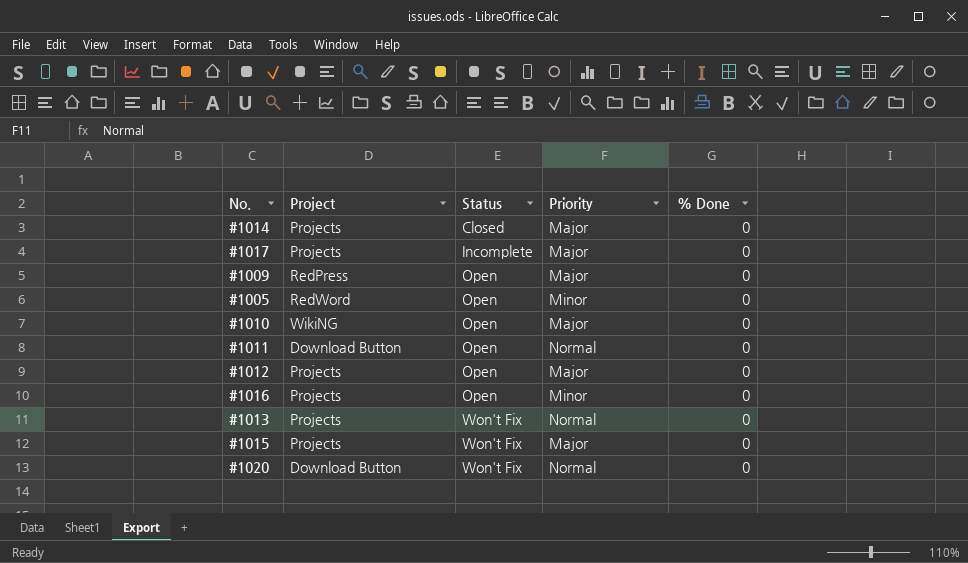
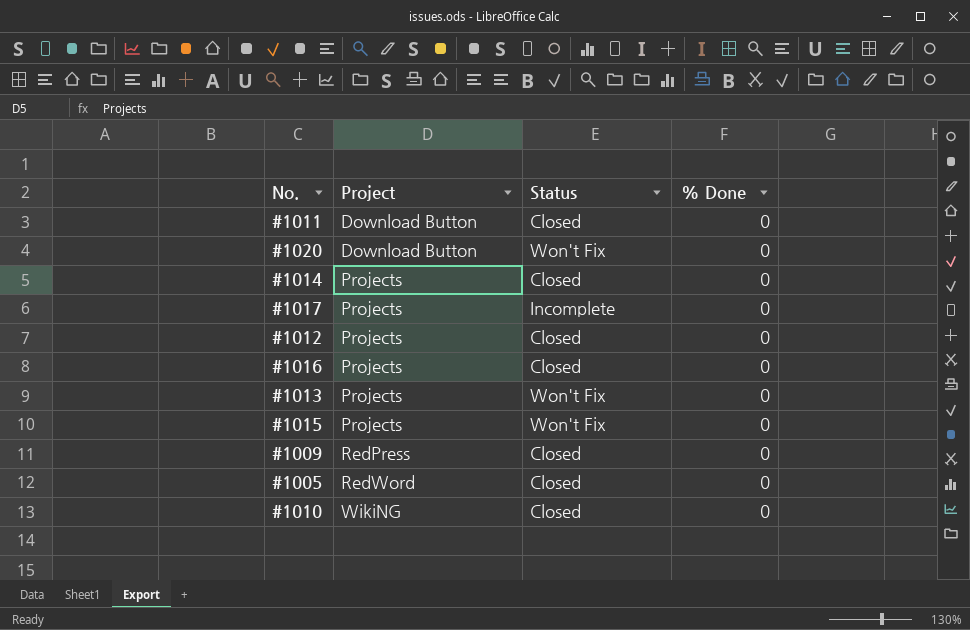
row order: Status ascending -> Project ascending
column Priority | position: 4 -> none
#1011 | Status: Open -> Closed
#1012 | Status: Open -> Closed
#1016 | Status: Open -> Closed
#1009 | Status: Open -> Closed
#1005 | Status: Open -> Closed
#1010 | Status: Open -> Closed

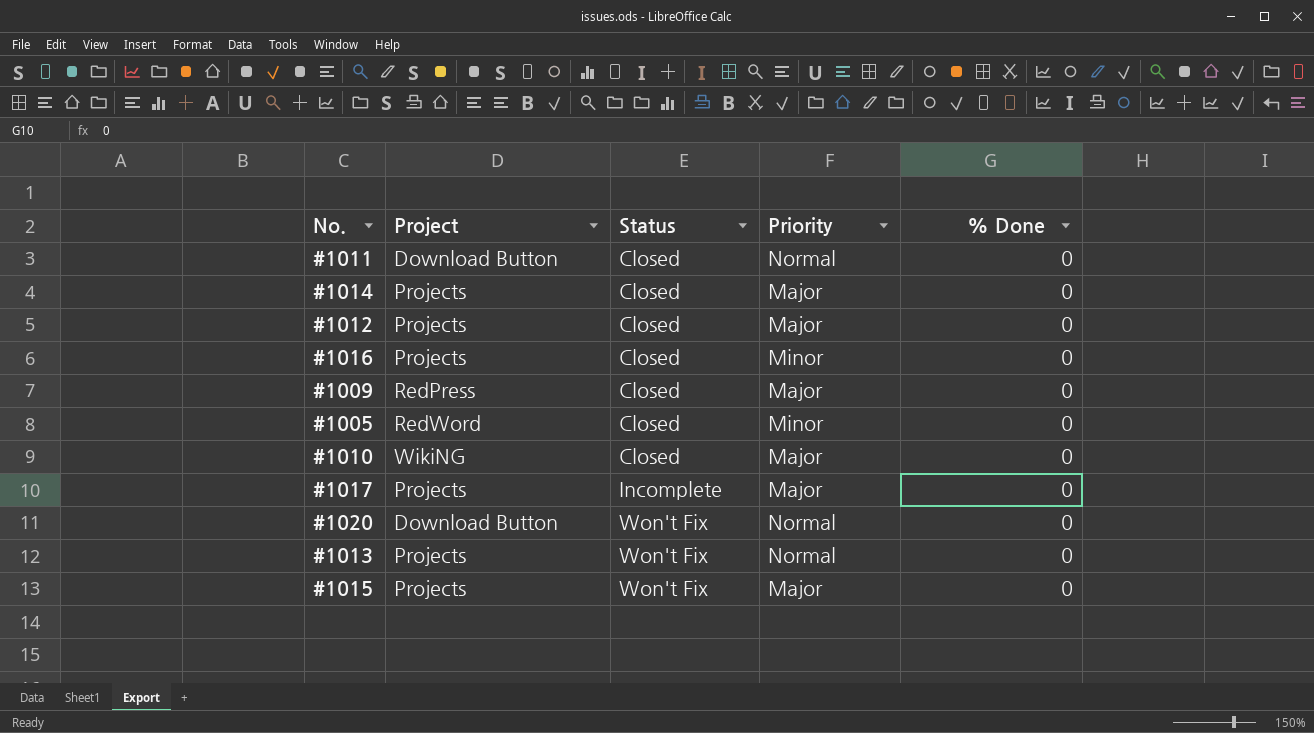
row order: Project ascending -> Status ascending
column Priority | position: none -> 4

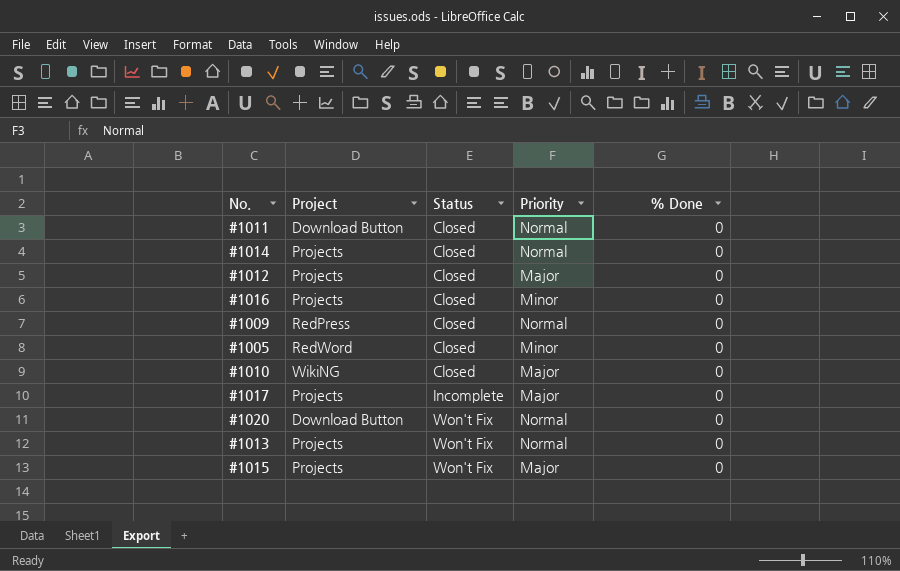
#1014 | Priority: Major -> Normal
#1009 | Priority: Major -> Normal

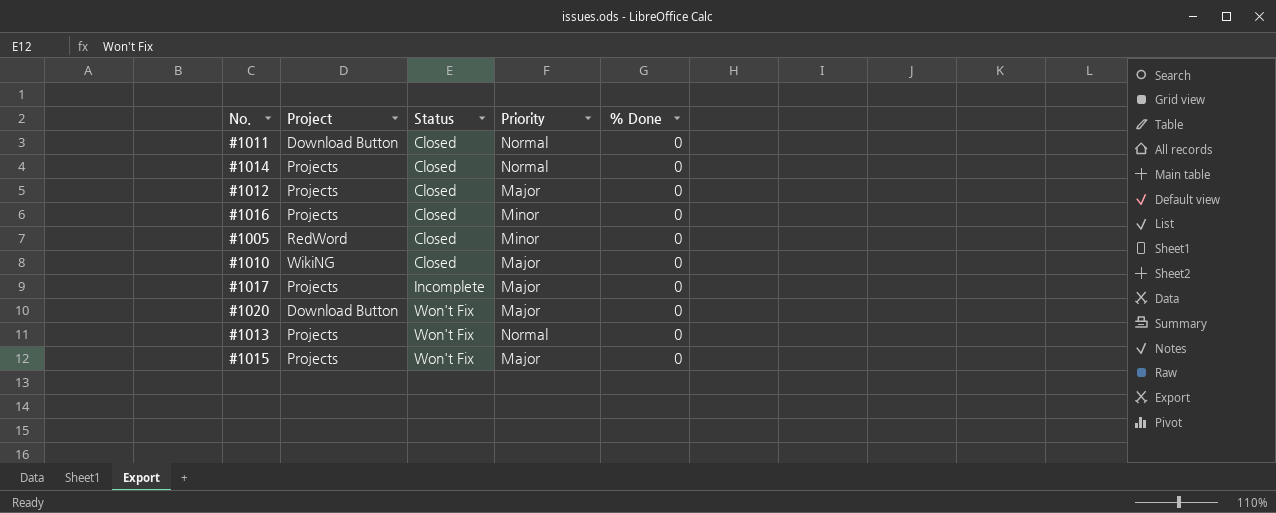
row #1009: RedPress | Closed | Normal | 0 -> none
#1020 | Priority: Normal -> Major

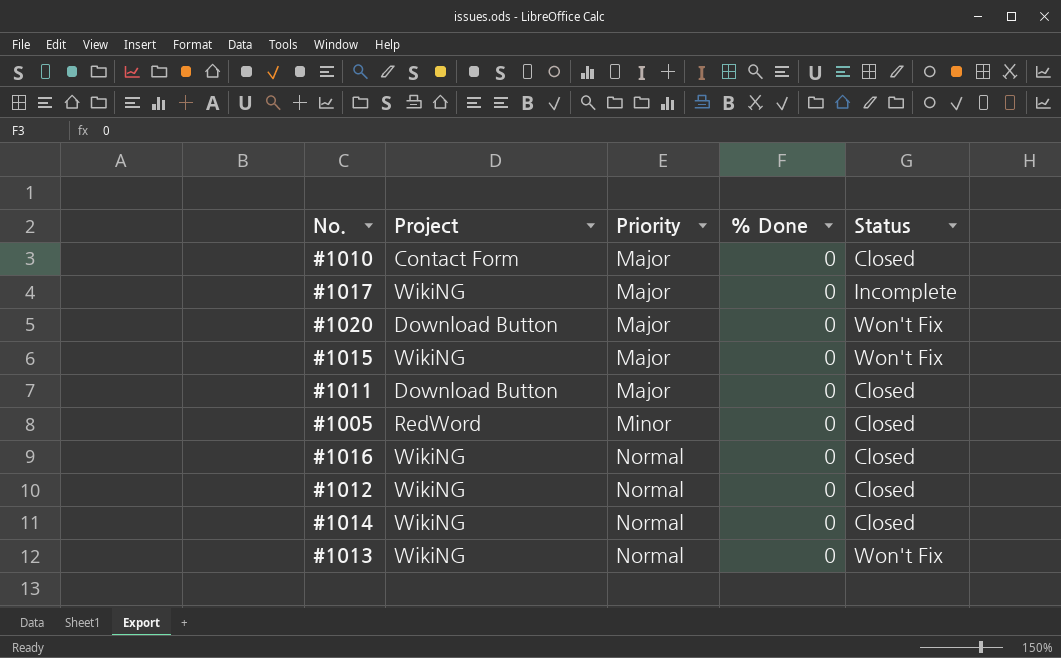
row order: Status ascending -> Priority ascending
column Status | position: 3 -> 5
#1010 | Project: WikiNG -> Contact Form
#1017 | Project: Projects -> WikiNG
#1015 | Project: Projects -> WikiNG
#1011 | Priority: Normal -> Major
#1016 | Project: Projects -> WikiNG
#1016 | Priority: Minor -> Normal
#1012 | Project: Projects -> WikiNG
#1012 | Priority: Major -> Normal
#1014 | Project: Projects -> WikiNG
#1013 | Project: Projects -> WikiNG

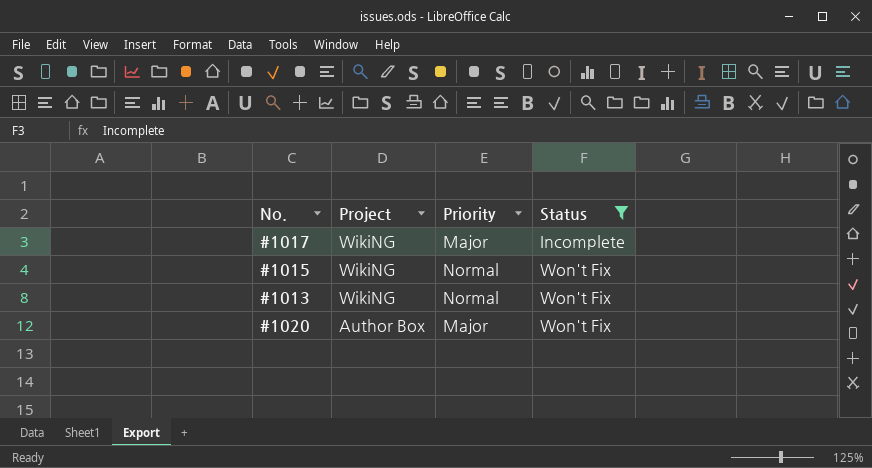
filter: none -> Status != Closed
row order: Priority ascending -> Project descending
column % Done | position: 4 -> none
#1015 | Priority: Major -> Normal
#1020 | Project: Download Button -> Author Box

